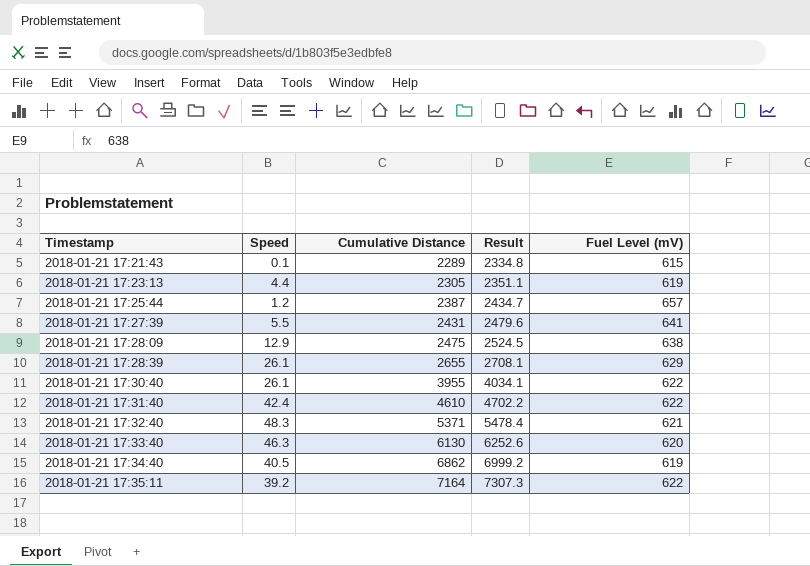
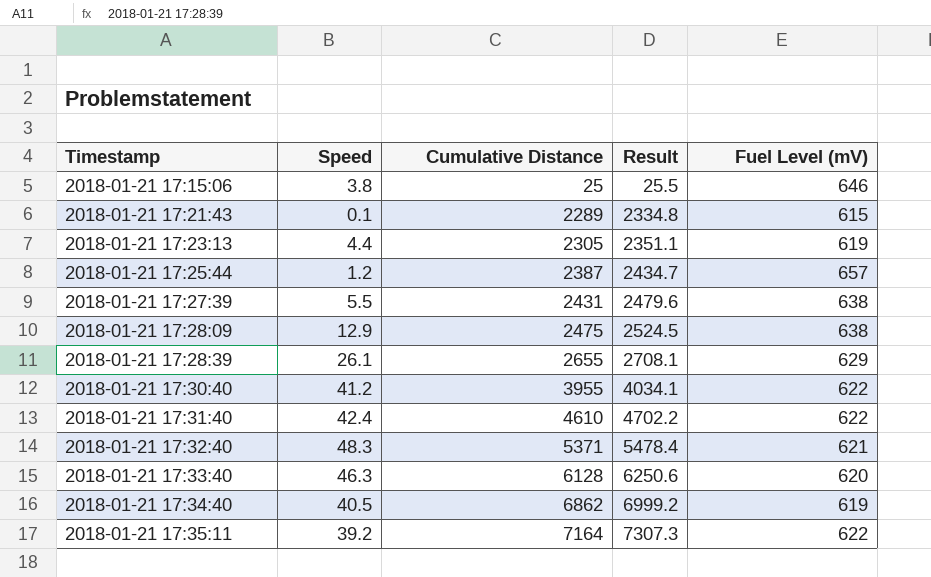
row 2018-01-21 17:15:06: none -> 3.8 | 25 | 25.5 | 646
2018-01-21 17:27:39 | Fuel Level (mV): 641 -> 638
2018-01-21 17:30:40 | Speed: 26.1 -> 41.2
2018-01-21 17:33:40 | Cumulative Distance: 6130 -> 6128
2018-01-21 17:33:40 | Result: 6252.6 -> 6250.6

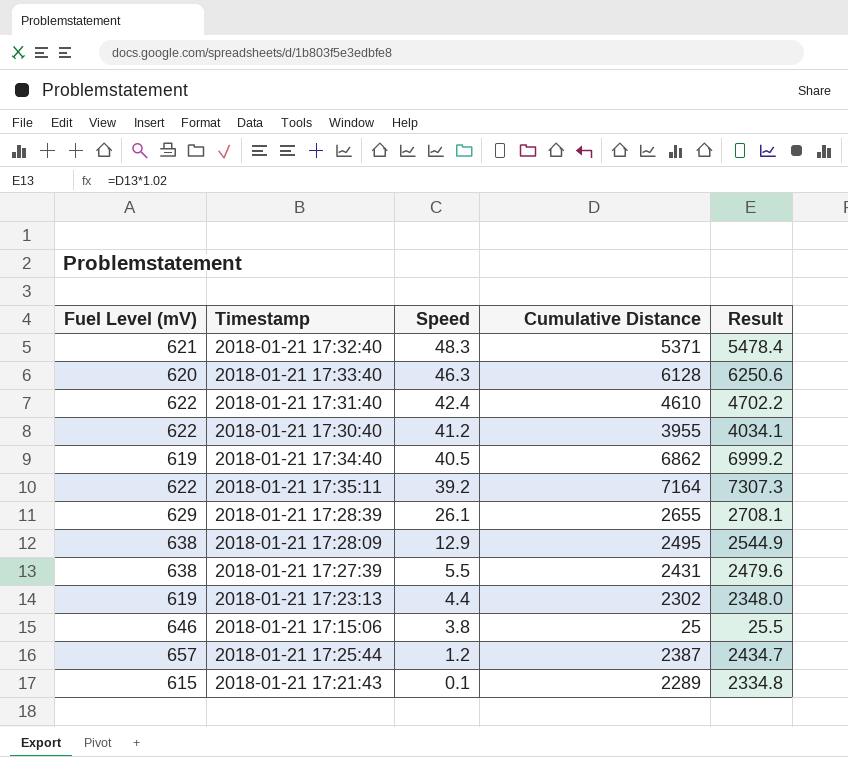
row order: Timestamp ascending -> Speed descending
column Fuel Level (mV) | position: 5 -> 1
2018-01-21 17:28:09 | Cumulative Distance: 2475 -> 2495
2018-01-21 17:28:09 | Result: 2524.5 -> 2544.9
2018-01-21 17:23:13 | Cumulative Distance: 2305 -> 2302
2018-01-21 17:23:13 | Result: 2351.1 -> 2348.0

